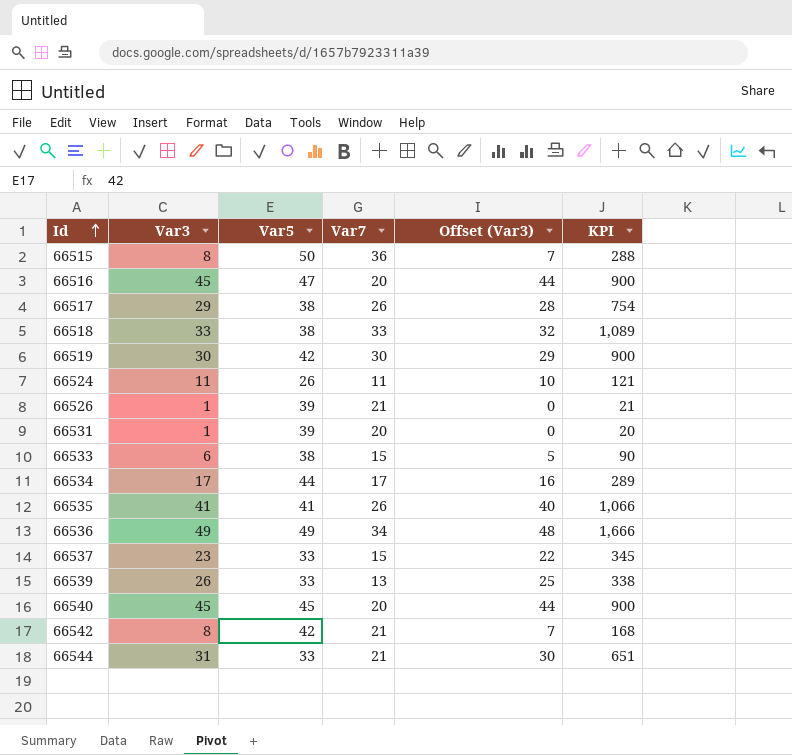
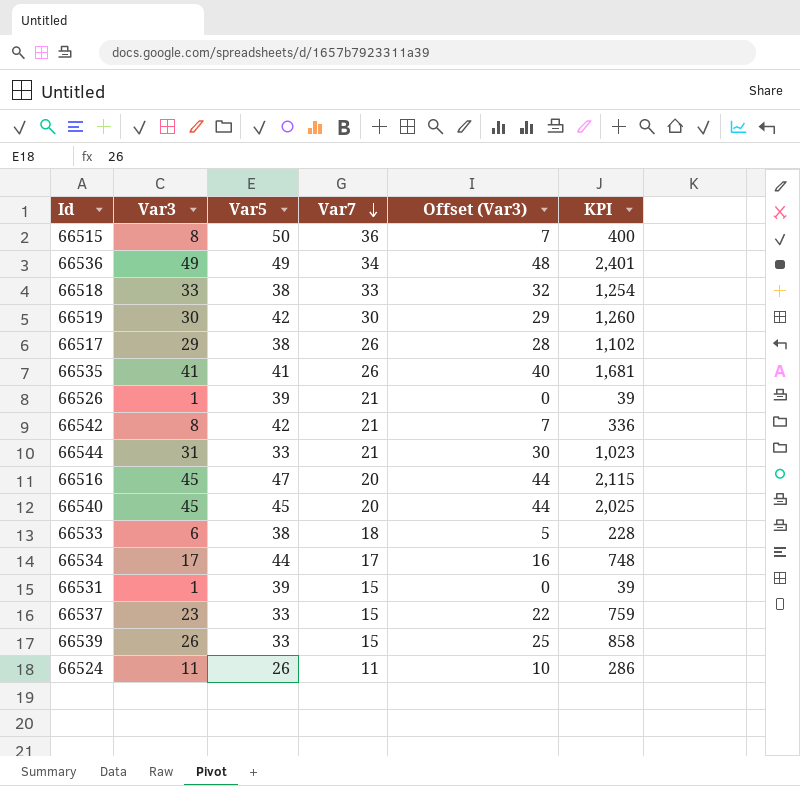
row order: Id ascending -> Var7 descending
column KPI | formula: [Var3] * [Var7] -> [Var3] * [Var5]
66533 | Var7: 15 -> 18
66531 | Var7: 20 -> 15
66539 | Var7: 13 -> 15

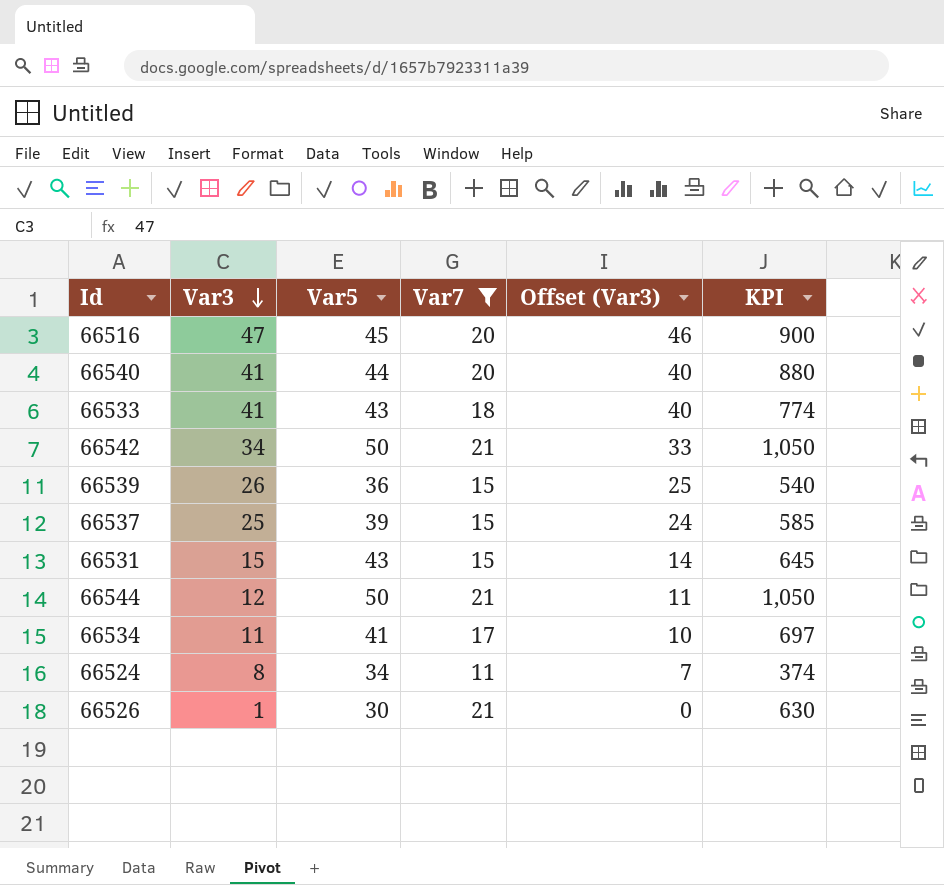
filter: none -> Var7 <= 21
row order: Var7 descending -> Var3 descending
column KPI | formula: [Var3] * [Var5] -> [Var5] * [Var7]
66516 | Var3: 45 -> 47
66516 | Var5: 47 -> 45
66516 | Offset (Var3): 44 -> 46
66540 | Var3: 45 -> 41
66540 | Var5: 45 -> 44
66540 | Offset (Var3): 44 -> 40
66533 | Var3: 6 -> 41
66533 | Var5: 38 -> 43
66533 | Offset (Var3): 5 -> 40
66542 | Var3: 8 -> 34
66542 | Var5: 42 -> 50
66542 | Offset (Var3): 7 -> 33
66539 | Var5: 33 -> 36
66537 | Var3: 23 -> 25
66537 | Var5: 33 -> 39
66537 | Offset (Var3): 22 -> 24
66531 | Var3: 1 -> 15
66531 | Var5: 39 -> 43
66531 | Offset (Var3): 0 -> 14
66544 | Var3: 31 -> 12
66544 | Var5: 33 -> 50
66544 | Offset (Var3): 30 -> 11
66534 | Var3: 17 -> 11
66534 | Var5: 44 -> 41
66534 | Offset (Var3): 16 -> 10
66524 | Var3: 11 -> 8
66524 | Var5: 26 -> 34
66524 | Offset (Var3): 10 -> 7
66526 | Var5: 39 -> 30

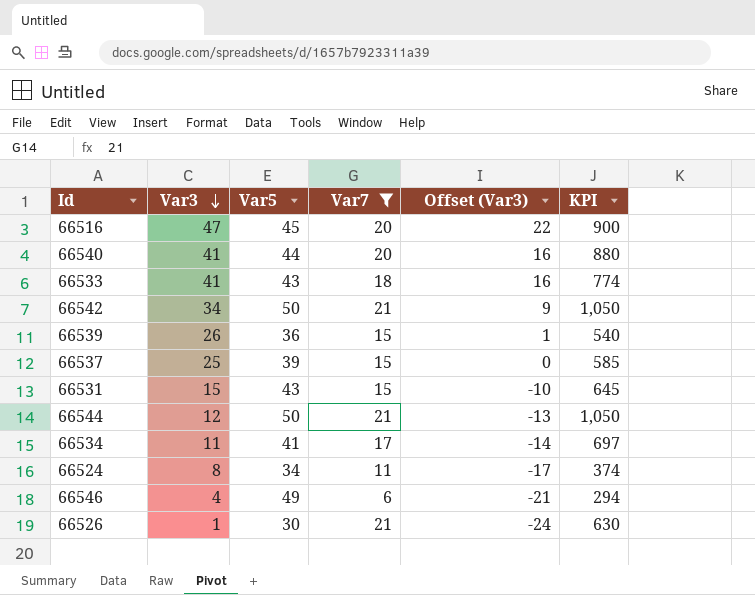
column Offset (Var3) | formula: [Var3] - 1 -> [Var3] - 25
row 66546: none -> 4 | 49 | 6 | -21 | 294

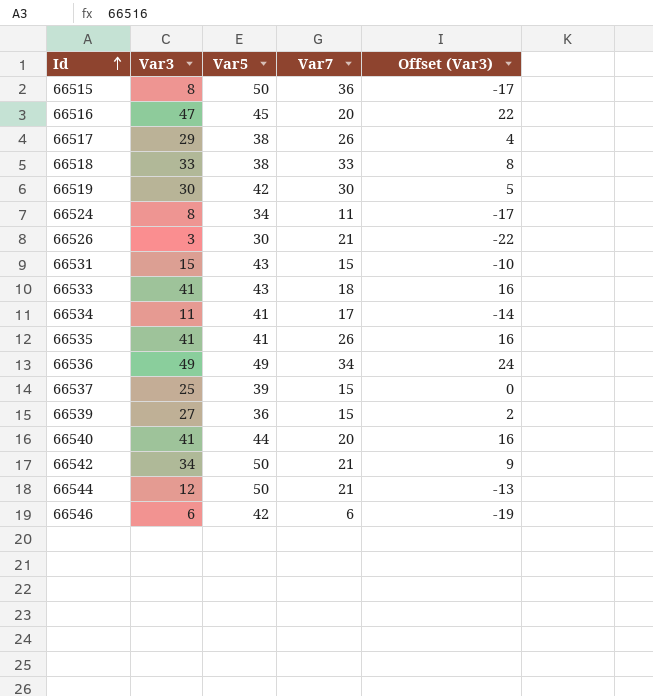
filter: Var7 <= 21 -> none
row order: Var3 descending -> Id ascending
column KPI | formula: [Var5] * [Var7] -> none
66526 | Var3: 1 -> 3
66526 | Offset (Var3): -24 -> -22
66539 | Var3: 26 -> 27
66539 | Offset (Var3): 1 -> 2
66546 | Var3: 4 -> 6
66546 | Var5: 49 -> 42
66546 | Offset (Var3): -21 -> -19

